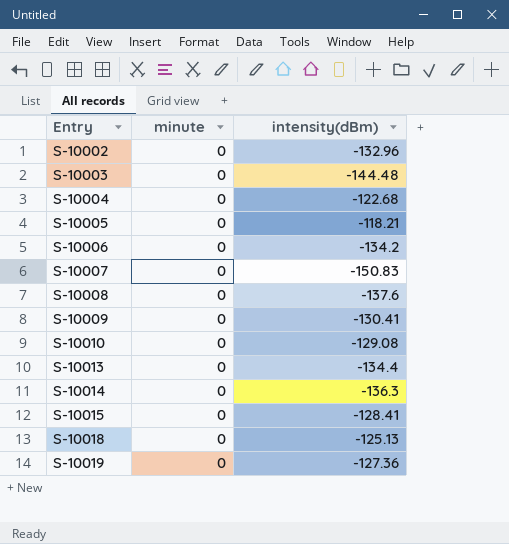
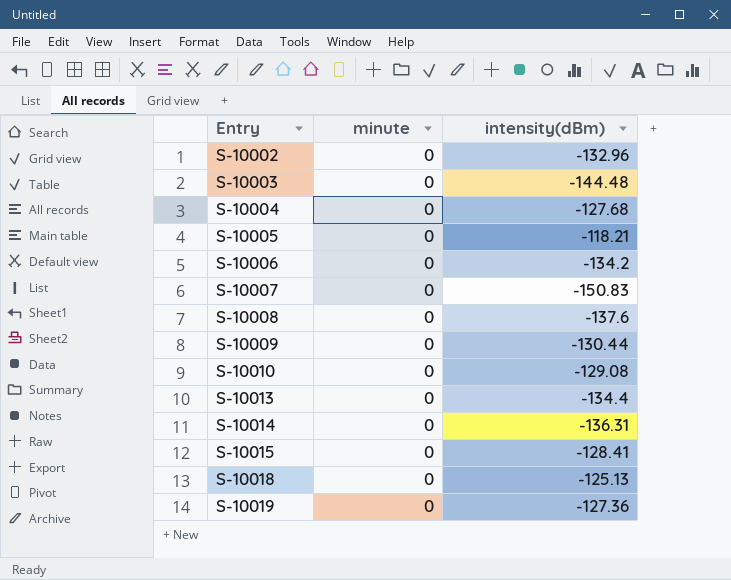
S-10004 | intensity(dBm): -122.68 -> -127.68
S-10009 | intensity(dBm): -130.41 -> -130.44
S-10014 | intensity(dBm): -136.3 -> -136.31

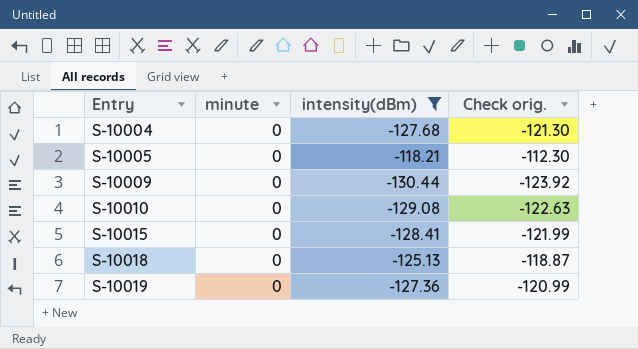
filter: none -> intensity(dBm) >= -130.44
column Check orig. | formula: none -> [intensity(dBm)] * 0.95

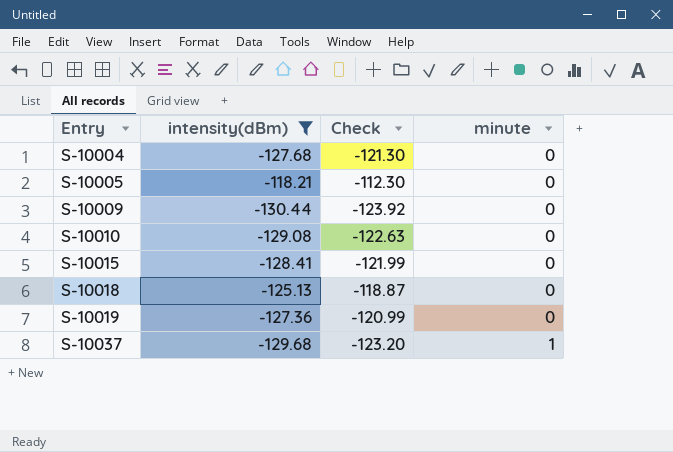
column name: Check orig. -> Check
column minute | position: 2 -> 4
row S-10037: none -> -129.68 | -123.20 | 1

